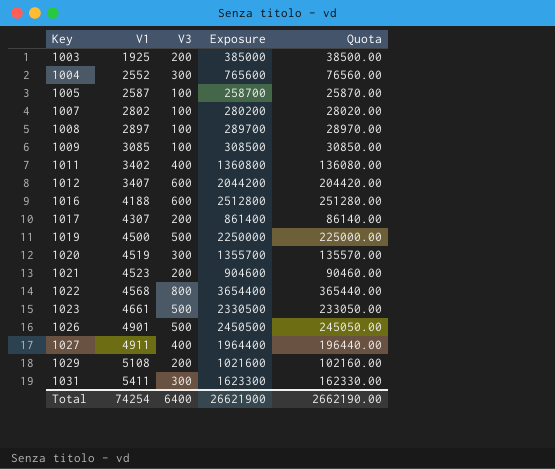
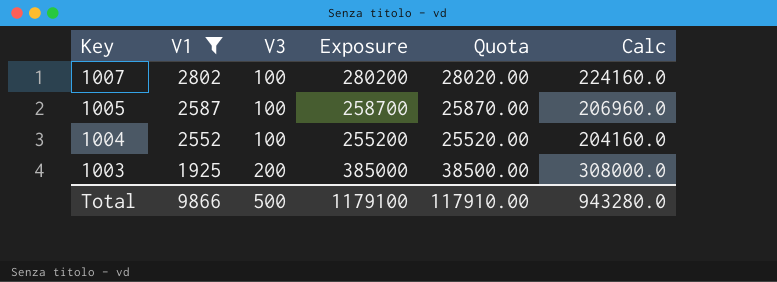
filter: none -> V1 <= 2802
row order: Key ascending -> Key descending
column Calc | formula: none -> [Exposure] * 0.8
1004 | V3: 300 -> 100
1004 | Exposure: 765600 -> 255200
1004 | Quota: 76560.00 -> 25520.00
Total | V1: 74254 -> 9866
Total | V3: 6400 -> 500
Total | Exposure: 26621900 -> 1179100
Total | Quota: 2662190.00 -> 117910.00

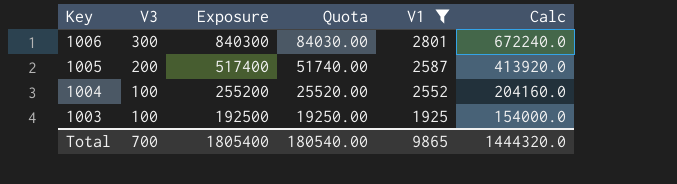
column V1 | position: 2 -> 5
row 1007: 2802 | 100 | 280200 | 28020.00 | 224160.0 -> none
row 1006: none -> 300 | 840300 | 84030.00 | 2801 | 672240.0
1005 | V3: 100 -> 200
1005 | Exposure: 258700 -> 517400
1005 | Quota: 25870.00 -> 51740.00
1005 | Calc: 206960.0 -> 413920.0
1003 | V3: 200 -> 100
1003 | Exposure: 385000 -> 192500
1003 | Quota: 38500.00 -> 19250.00
1003 | Calc: 308000.0 -> 154000.0
Total | V3: 500 -> 700
Total | Exposure: 1179100 -> 1805400
Total | Quota: 117910.00 -> 180540.00
Total | V1: 9866 -> 9865
Total | Calc: 943280.0 -> 1444320.0

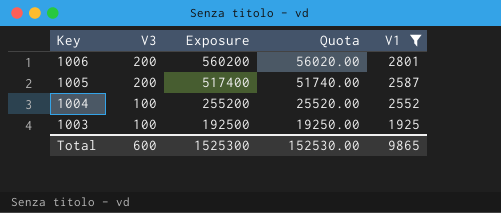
column Calc | formula: [Exposure] * 0.8 -> none
1006 | V3: 300 -> 200
1006 | Exposure: 840300 -> 560200
1006 | Quota: 84030.00 -> 56020.00
Total | V3: 700 -> 600
Total | Exposure: 1805400 -> 1525300
Total | Quota: 180540.00 -> 152530.00

